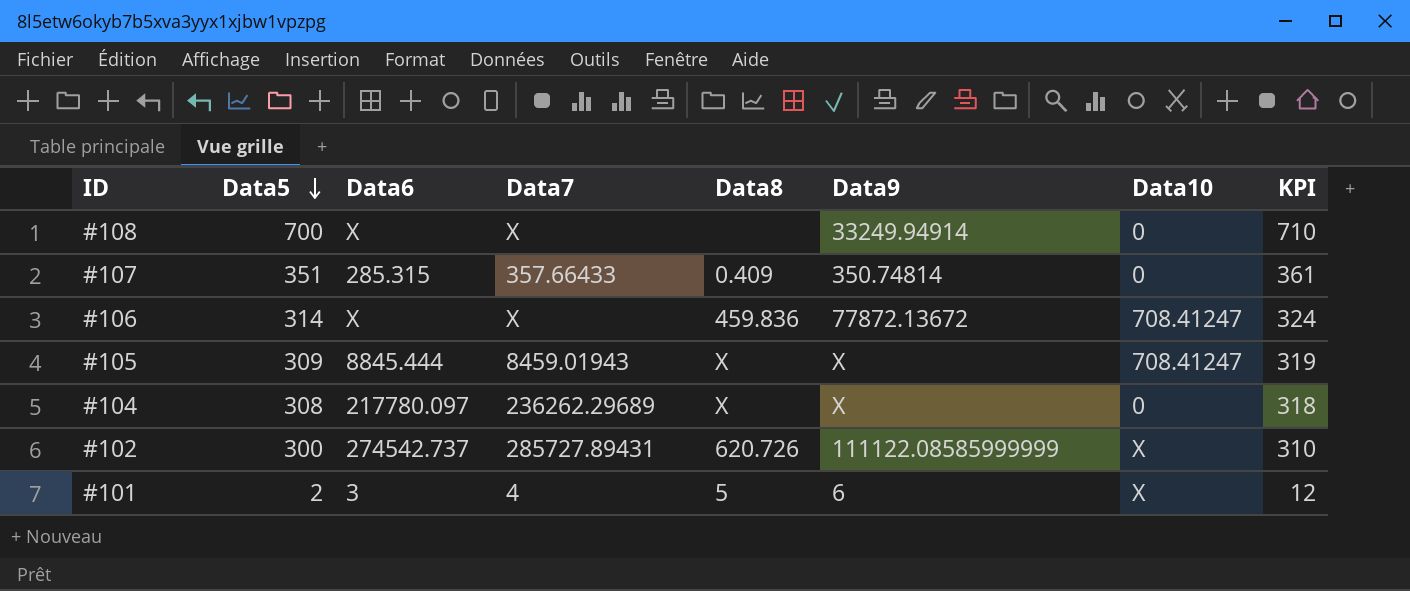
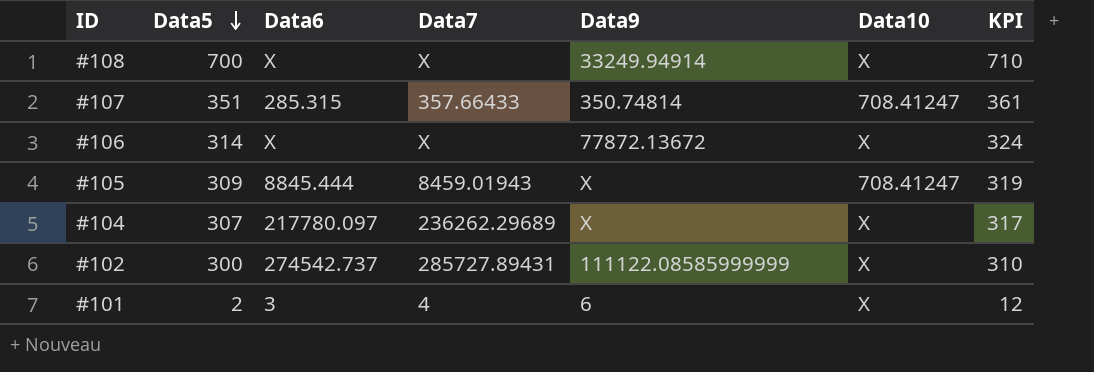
column Data8 | position: 5 -> none
#108 | Data10: 0 -> Х
#107 | Data10: 0 -> 708.41247
#106 | Data10: 708.41247 -> Х
#104 | Data5: 308 -> 307
#104 | Data10: 0 -> Х
#104 | KPI: 318 -> 317

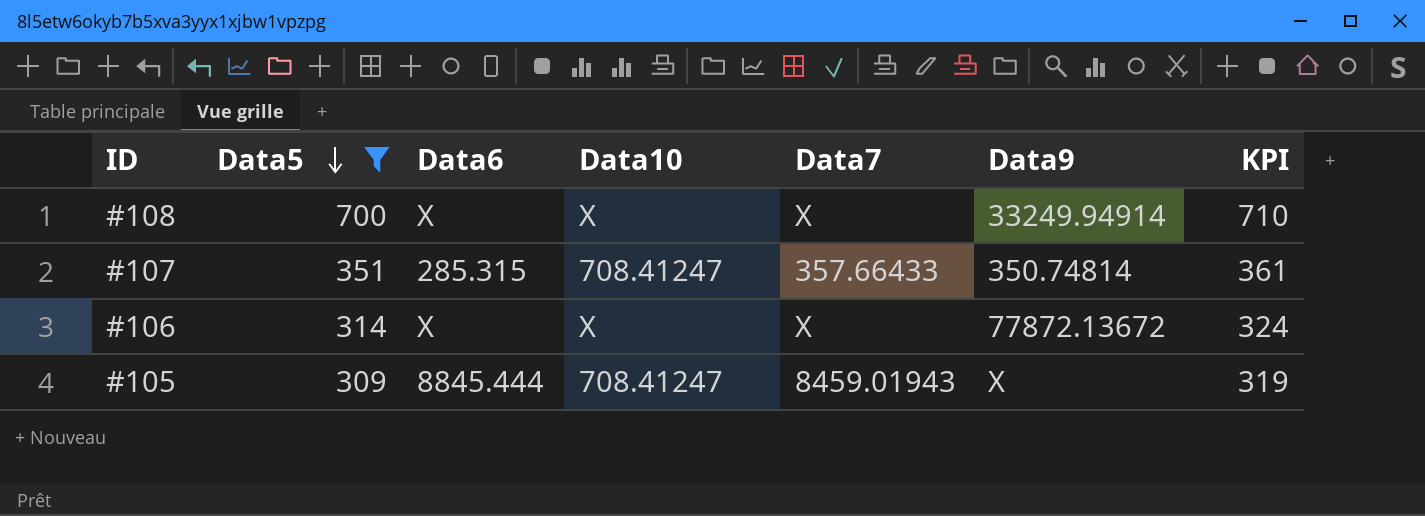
filter: none -> Data5 >= 309
column Data10 | position: 6 -> 4

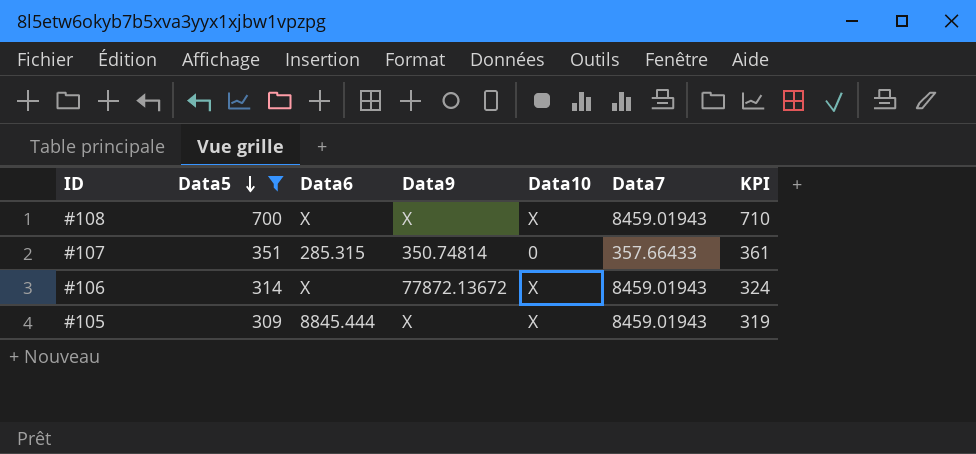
column Data9 | position: 6 -> 4
#108 | Data9: 33249.94914 -> Х
#108 | Data7: Х -> 8459.01943
#107 | Data10: 708.41247 -> 0
#106 | Data7: Х -> 8459.01943
#105 | Data10: 708.41247 -> Х

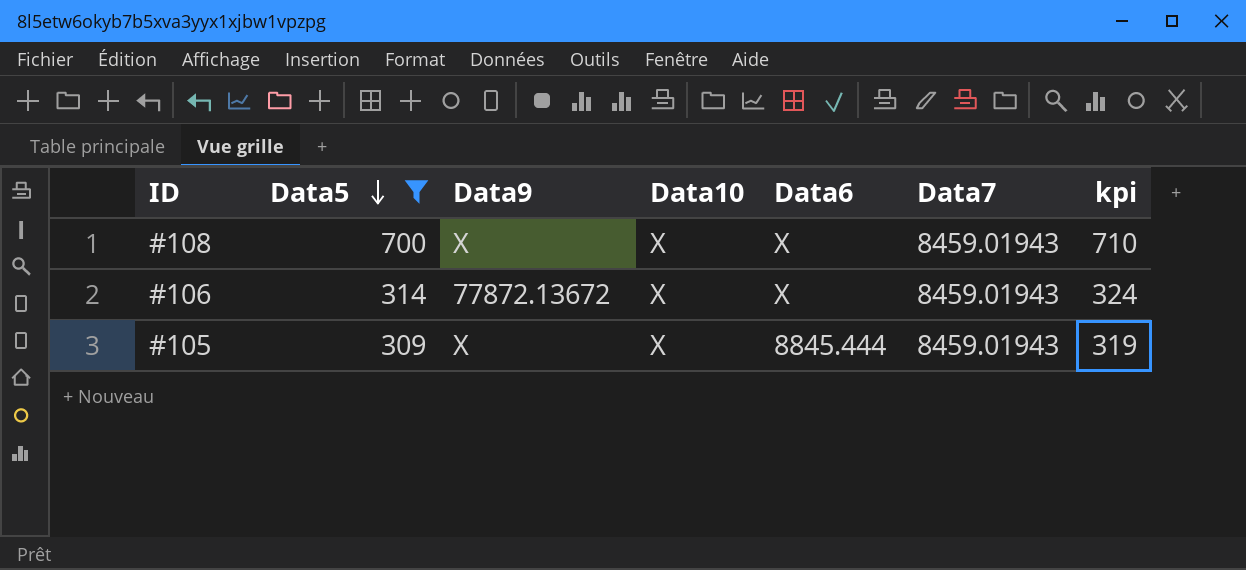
column Data6 | position: 3 -> 5
column name: KPI -> kpi
row #107: 351 | 285.315 | 350.74814 | 0 | 357.66433 | 361 -> none

